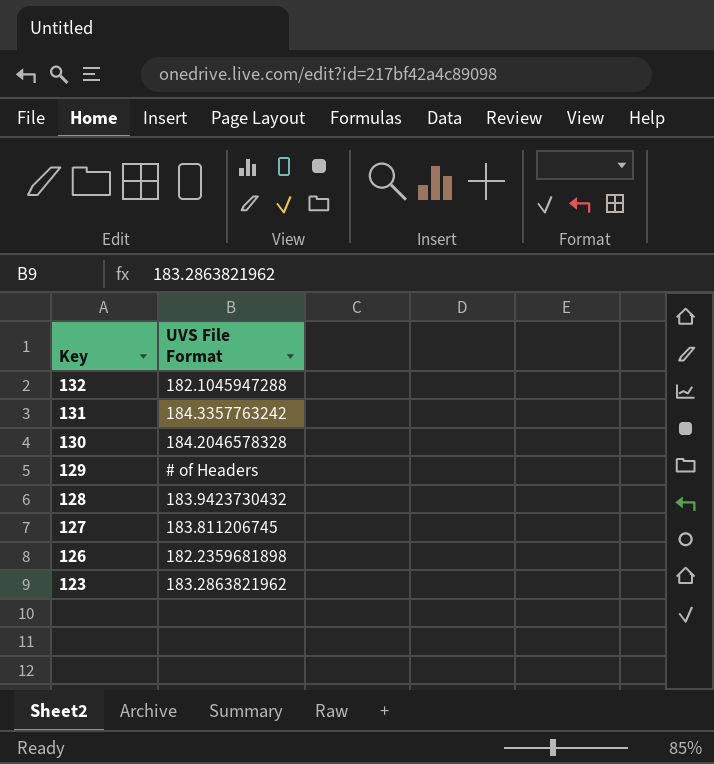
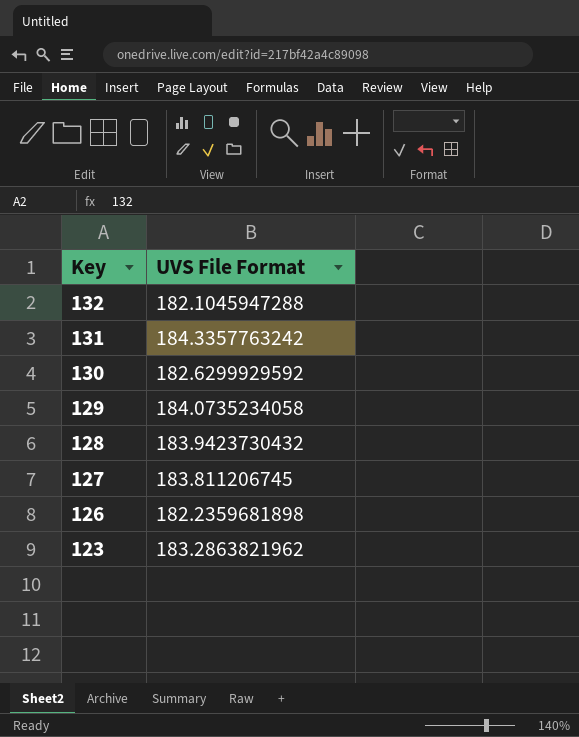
130 | UVS File Format: 184.2046578328 -> 182.6299929592
129 | UVS File Format: # of Headers -> 184.0735234058

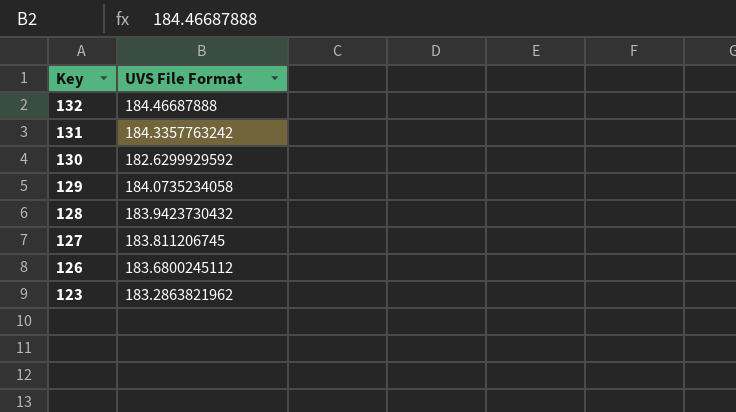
132 | UVS File Format: 182.1045947288 -> 184.46687888
126 | UVS File Format: 182.2359681898 -> 183.6800245112

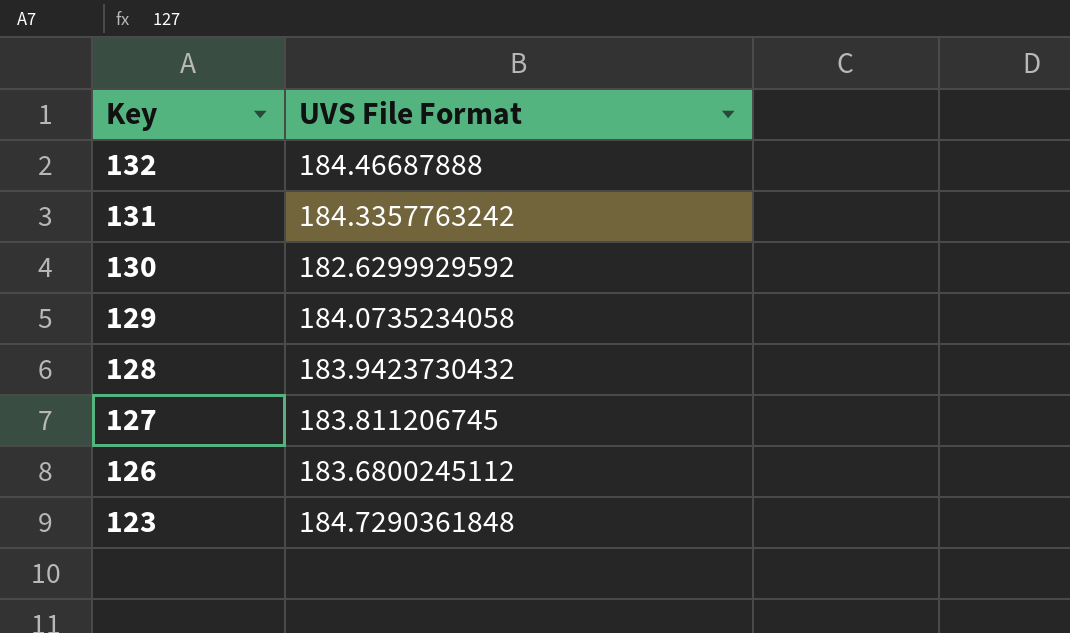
123 | UVS File Format: 183.2863821962 -> 184.7290361848

